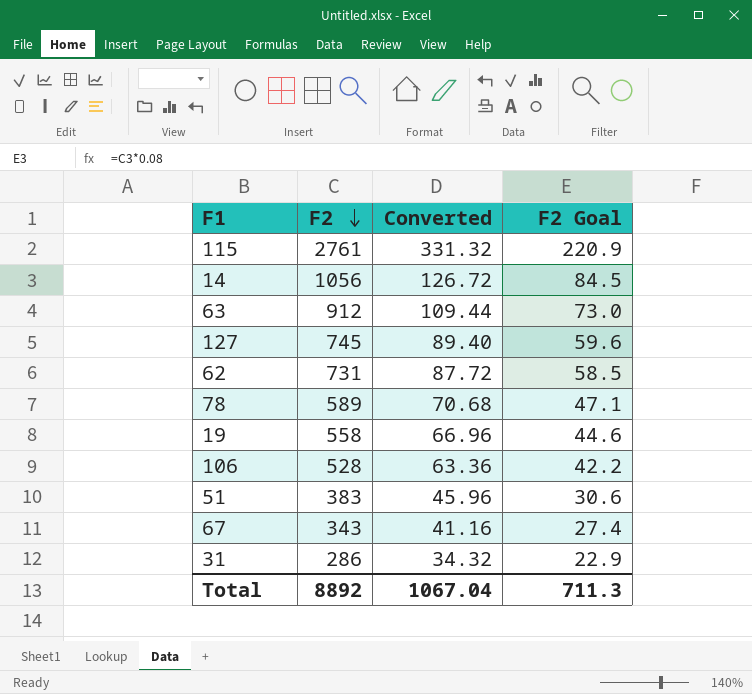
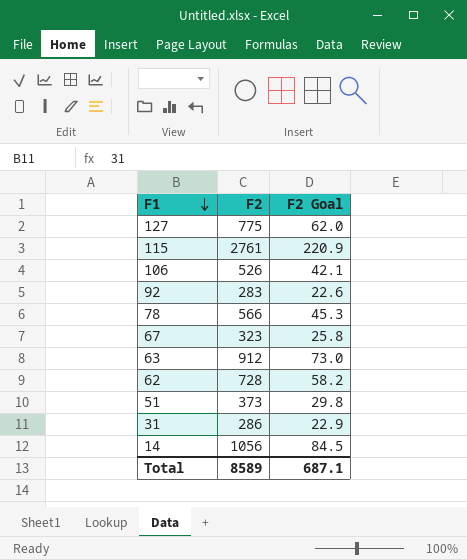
row order: F2 descending -> F1 descending
column Converted | formula: [F2] * 0.12 -> none
row 19: 558 | 66.96 | 44.6 -> none
127 | F2: 745 -> 775
127 | F2 Goal: 59.6 -> 62.0
106 | F2: 528 -> 526
106 | F2 Goal: 42.2 -> 42.1
row 92: none -> 283 | 22.6
78 | F2: 589 -> 566
78 | F2 Goal: 47.1 -> 45.3
67 | F2: 343 -> 323
67 | F2 Goal: 27.4 -> 25.8
62 | F2: 731 -> 728
62 | F2 Goal: 58.5 -> 58.2
51 | F2: 383 -> 373
51 | F2 Goal: 30.6 -> 29.8
Total | F2: 8892 -> 8589
Total | F2 Goal: 711.3 -> 687.1

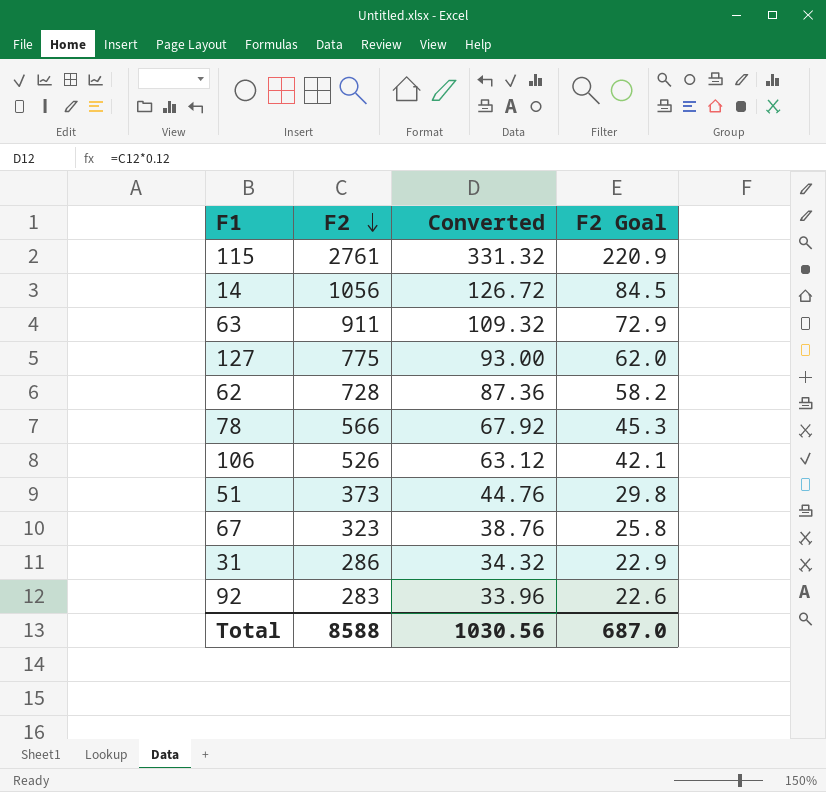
row order: F1 descending -> F2 descending
column Converted | formula: none -> [F2] * 0.12
63 | F2: 912 -> 911
63 | F2 Goal: 73.0 -> 72.9
Total | F2: 8589 -> 8588
Total | F2 Goal: 687.1 -> 687.0

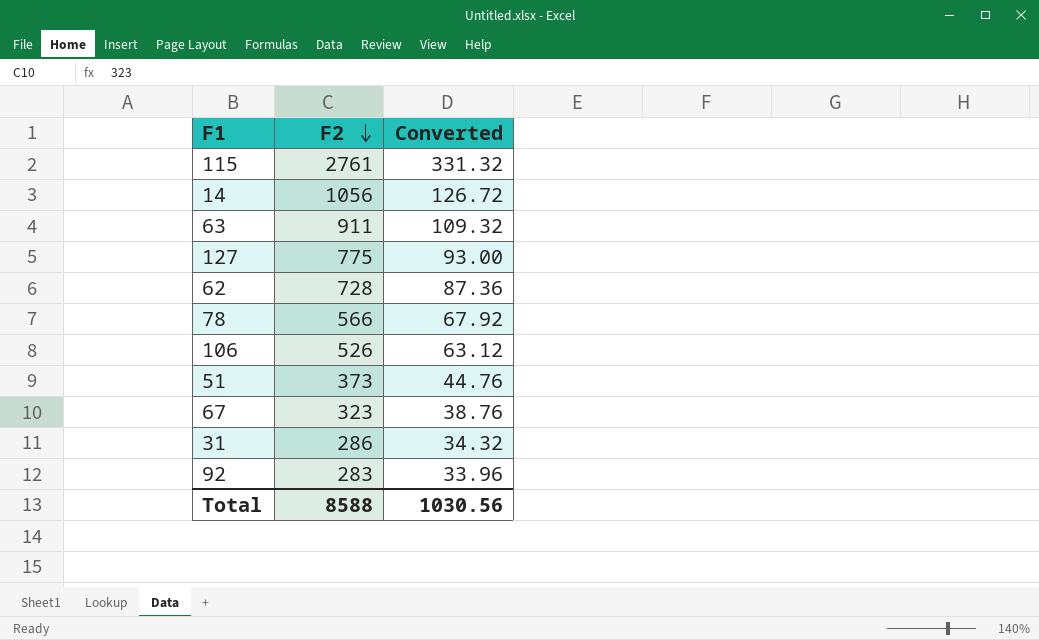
column F2 Goal | formula: [F2] * 0.08 -> none

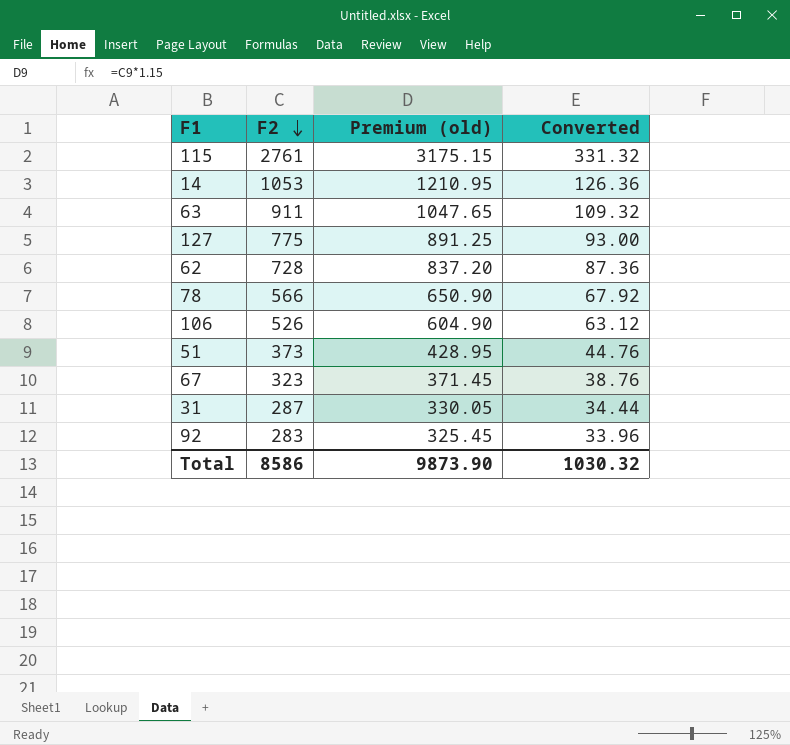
column Premium (old) | formula: none -> [F2] * 1.15
14 | F2: 1056 -> 1053
14 | Converted: 126.72 -> 126.36
31 | F2: 286 -> 287
31 | Converted: 34.32 -> 34.44
Total | F2: 8588 -> 8586
Total | Converted: 1030.56 -> 1030.32

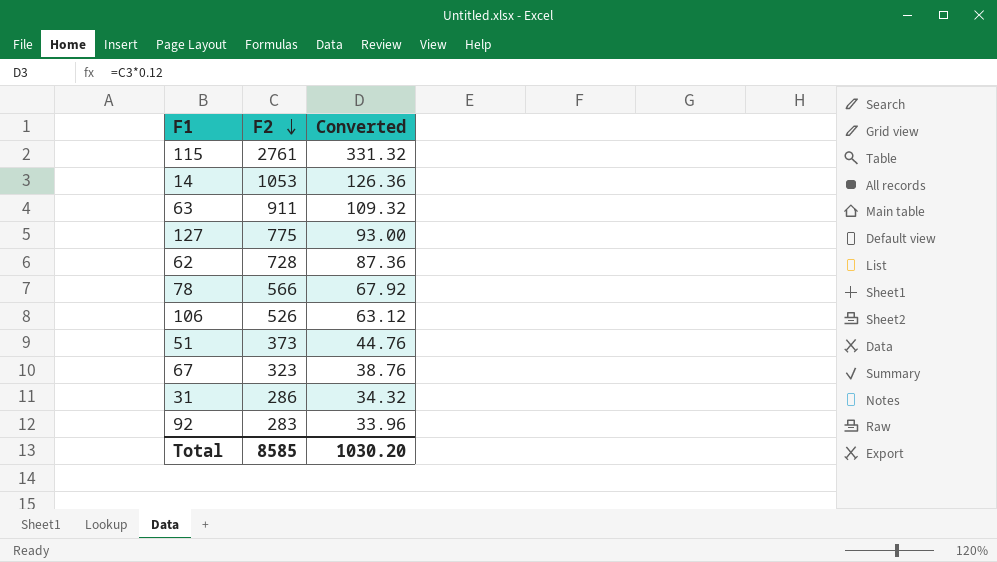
column Premium (old) | formula: [F2] * 1.15 -> none
31 | F2: 287 -> 286
31 | Converted: 34.44 -> 34.32
Total | F2: 8586 -> 8585
Total | Converted: 1030.32 -> 1030.20

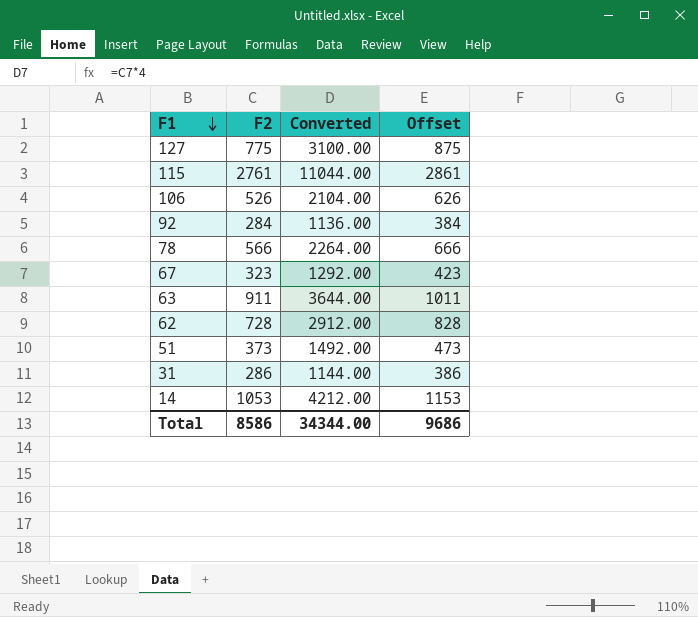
row order: F2 descending -> F1 descending
column Converted | formula: [F2] * 0.12 -> [F2] * 4
column Offset | formula: none -> [F2] + 100
92 | F2: 283 -> 284
Total | F2: 8585 -> 8586
Total | Converted: 1030.20 -> 34344.00

